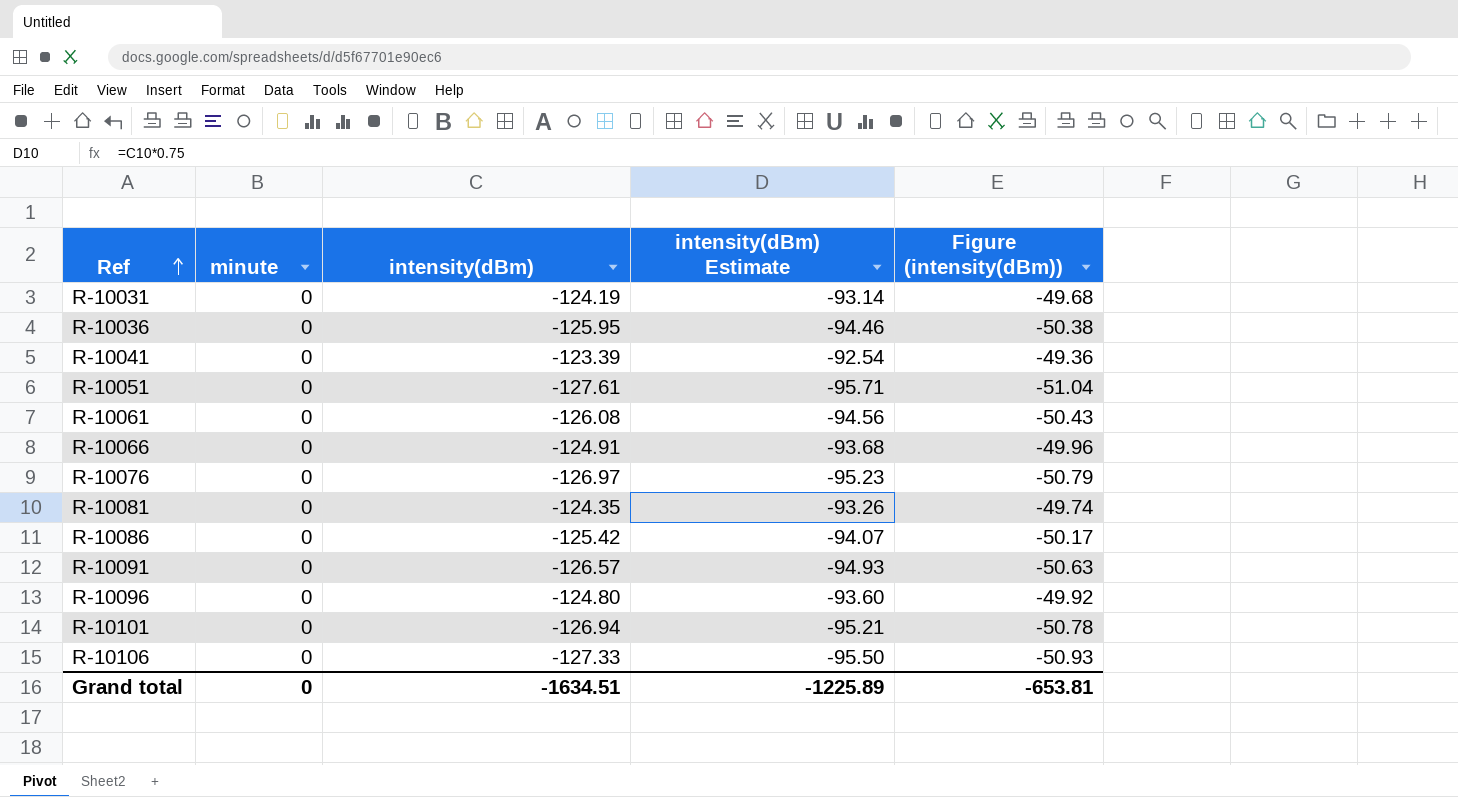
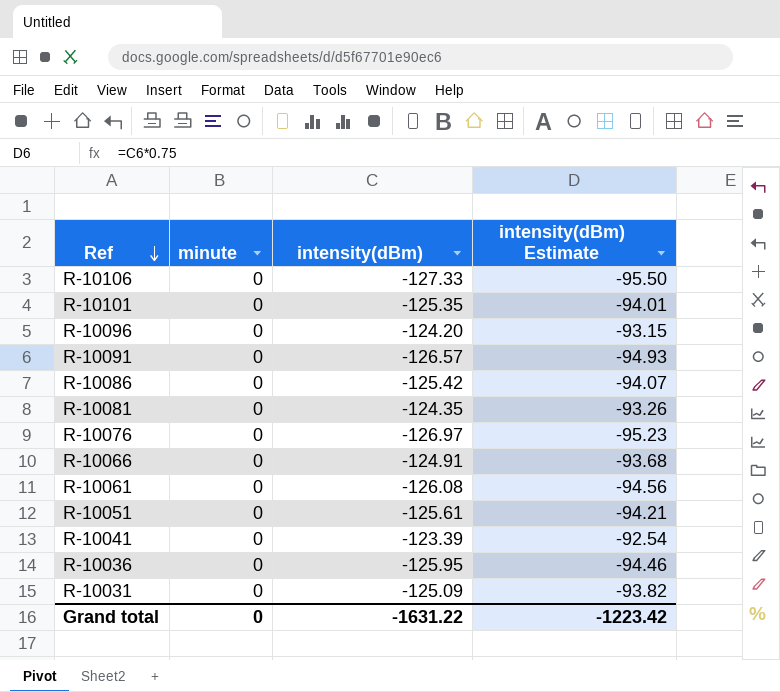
row order: Ref ascending -> Ref descending
column Figure (intensity(dBm)) | formula: [intensity(dBm)] * 0.4 -> none
R-10101 | intensity(dBm): -126.94 -> -125.35
R-10101 | intensity(dBm) Estimate: -95.21 -> -94.01
R-10096 | intensity(dBm): -124.80 -> -124.20
R-10096 | intensity(dBm) Estimate: -93.60 -> -93.15
R-10051 | intensity(dBm): -127.61 -> -125.61
R-10051 | intensity(dBm) Estimate: -95.71 -> -94.21
R-10031 | intensity(dBm): -124.19 -> -125.09
R-10031 | intensity(dBm) Estimate: -93.14 -> -93.82
Grand total | intensity(dBm): -1634.51 -> -1631.22
Grand total | intensity(dBm) Estimate: -1225.89 -> -1223.42

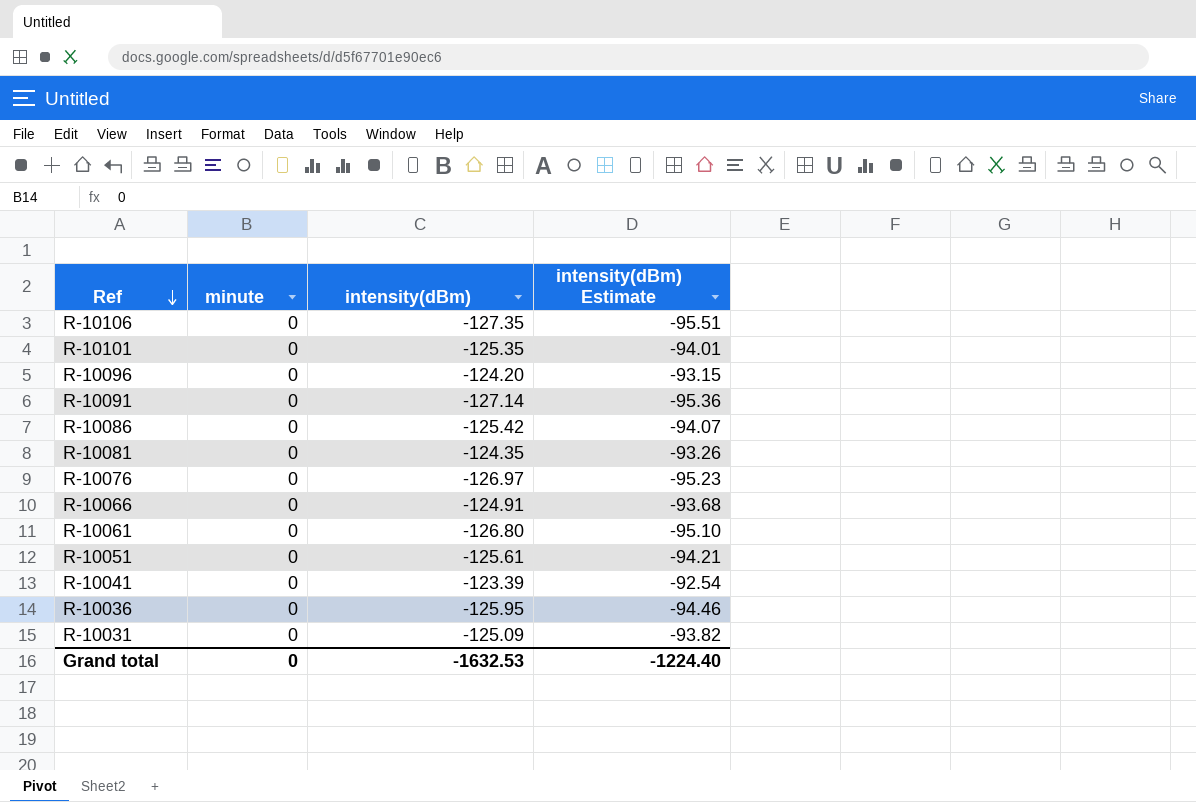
R-10106 | intensity(dBm): -127.33 -> -127.35
R-10106 | intensity(dBm) Estimate: -95.50 -> -95.51
R-10091 | intensity(dBm): -126.57 -> -127.14
R-10091 | intensity(dBm) Estimate: -94.93 -> -95.36
R-10061 | intensity(dBm): -126.08 -> -126.80
R-10061 | intensity(dBm) Estimate: -94.56 -> -95.10
Grand total | intensity(dBm): -1631.22 -> -1632.53
Grand total | intensity(dBm) Estimate: -1223.42 -> -1224.40

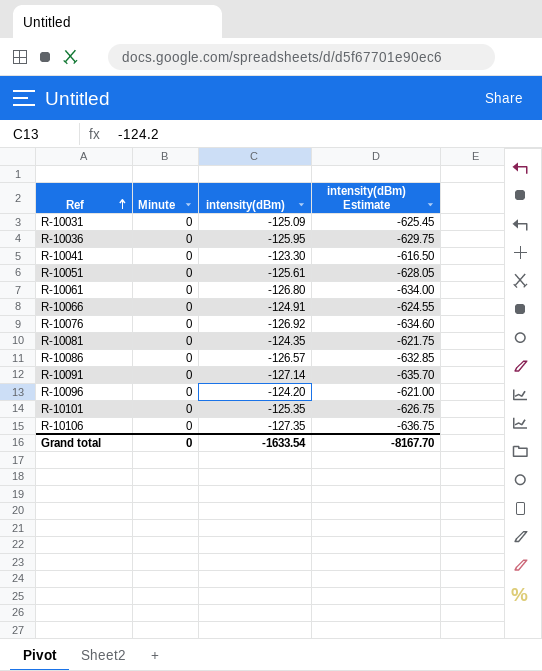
row order: Ref descending -> Ref ascending
column name: minute -> Minute
column intensity(dBm) Estimate | formula: [intensity(dBm)] * 0.75 -> [intensity(dBm)] * 5
R-10041 | intensity(dBm): -123.39 -> -123.30
R-10076 | intensity(dBm): -126.97 -> -126.92
R-10086 | intensity(dBm): -125.42 -> -126.57
Grand total | intensity(dBm): -1632.53 -> -1633.54
Grand total | intensity(dBm) Estimate: -1224.40 -> -8167.70

